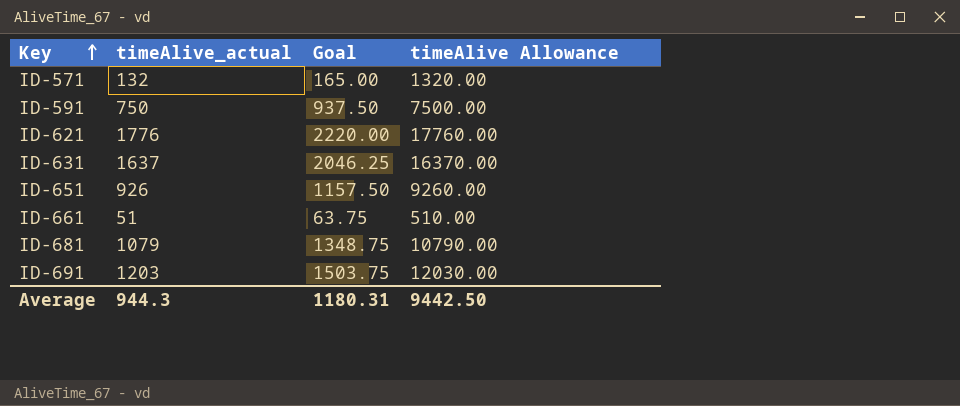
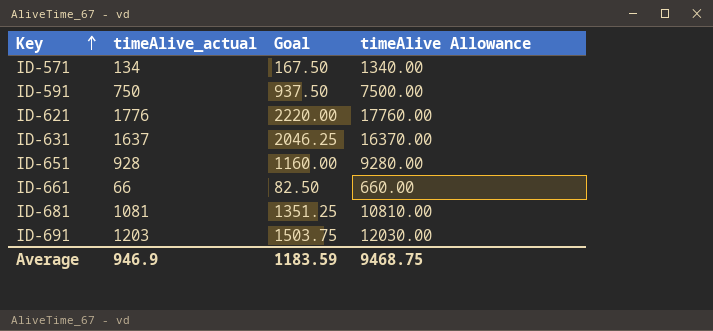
ID-571 | timeAlive_actual: 132 -> 134
ID-571 | Goal: 165.00 -> 167.50
ID-571 | timeAlive Allowance: 1320.00 -> 1340.00
ID-651 | timeAlive_actual: 926 -> 928
ID-651 | Goal: 1157.50 -> 1160.00
ID-651 | timeAlive Allowance: 9260.00 -> 9280.00
ID-661 | timeAlive_actual: 51 -> 66
ID-661 | Goal: 63.75 -> 82.50
ID-661 | timeAlive Allowance: 510.00 -> 660.00
ID-681 | timeAlive_actual: 1079 -> 1081
ID-681 | Goal: 1348.75 -> 1351.25
ID-681 | timeAlive Allowance: 10790.00 -> 10810.00
Average | timeAlive_actual: 944.3 -> 946.9
Average | Goal: 1180.31 -> 1183.59
Average | timeAlive Allowance: 9442.50 -> 9468.75

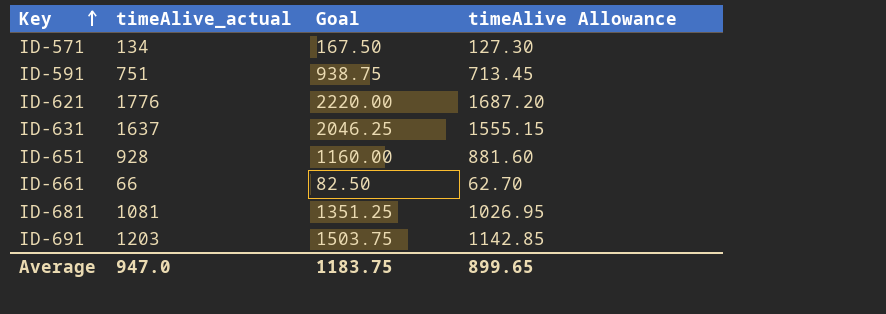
column timeAlive Allowance | formula: [timeAlive_actual] * 10 -> [timeAlive_actual] * 0.95
ID-591 | timeAlive_actual: 750 -> 751
ID-591 | Goal: 937.50 -> 938.75
Average | timeAlive_actual: 946.9 -> 947.0
Average | Goal: 1183.59 -> 1183.75
Average | timeAlive Allowance: 9468.75 -> 899.65

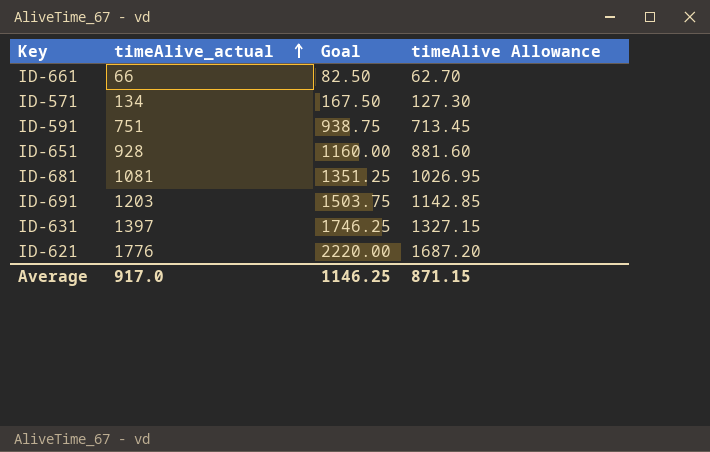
row order: Key ascending -> timeAlive_actual ascending
ID-631 | timeAlive_actual: 1637 -> 1397
ID-631 | Goal: 2046.25 -> 1746.25
ID-631 | timeAlive Allowance: 1555.15 -> 1327.15
Average | timeAlive_actual: 947.0 -> 917.0
Average | Goal: 1183.75 -> 1146.25
Average | timeAlive Allowance: 899.65 -> 871.15

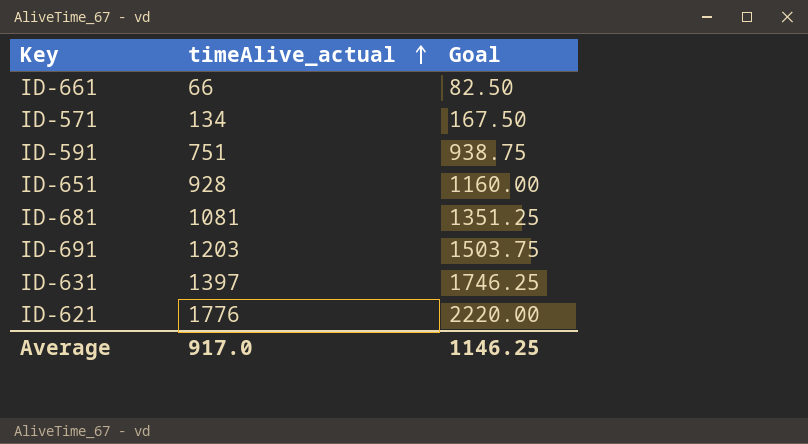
column timeAlive Allowance | formula: [timeAlive_actual] * 0.95 -> none

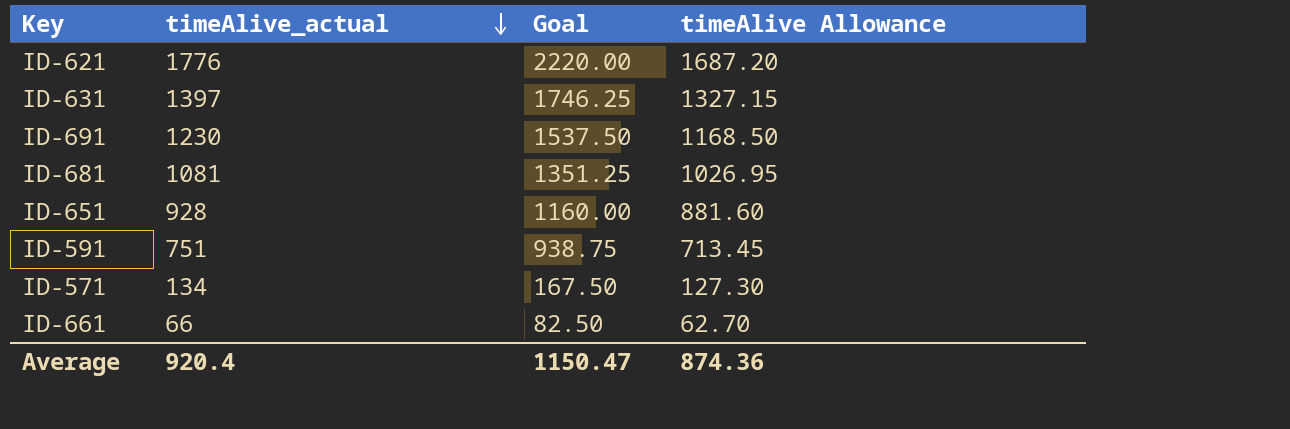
row order: timeAlive_actual ascending -> timeAlive_actual descending
column timeAlive Allowance | formula: none -> [timeAlive_actual] * 0.95
ID-691 | timeAlive_actual: 1203 -> 1230
ID-691 | Goal: 1503.75 -> 1537.50
Average | timeAlive_actual: 917.0 -> 920.4
Average | Goal: 1146.25 -> 1150.47

